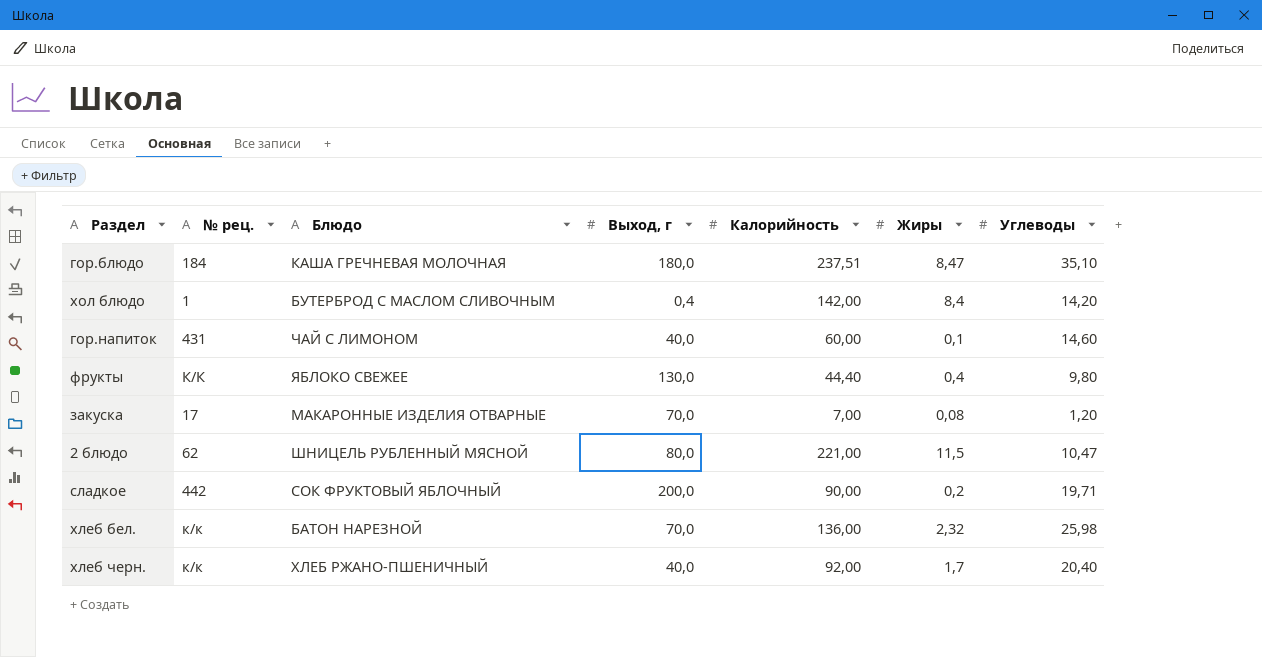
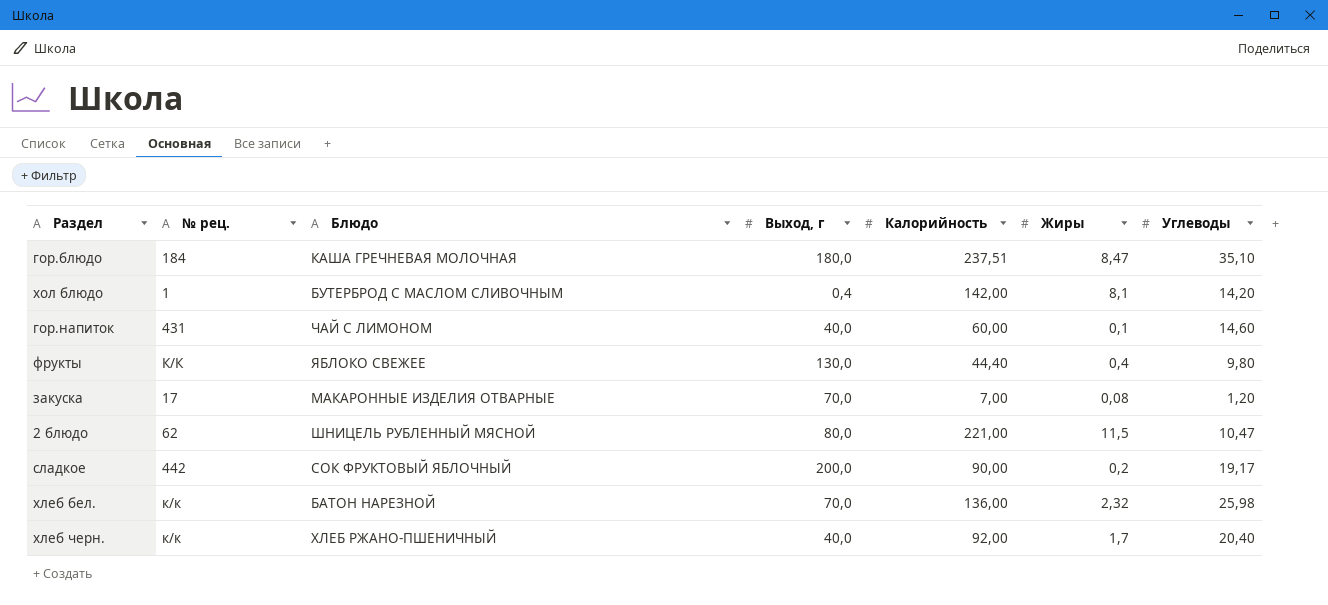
хол блюдо | Жиры: 8,4 -> 8,1
сладкое | Углеводы: 19,71 -> 19,17

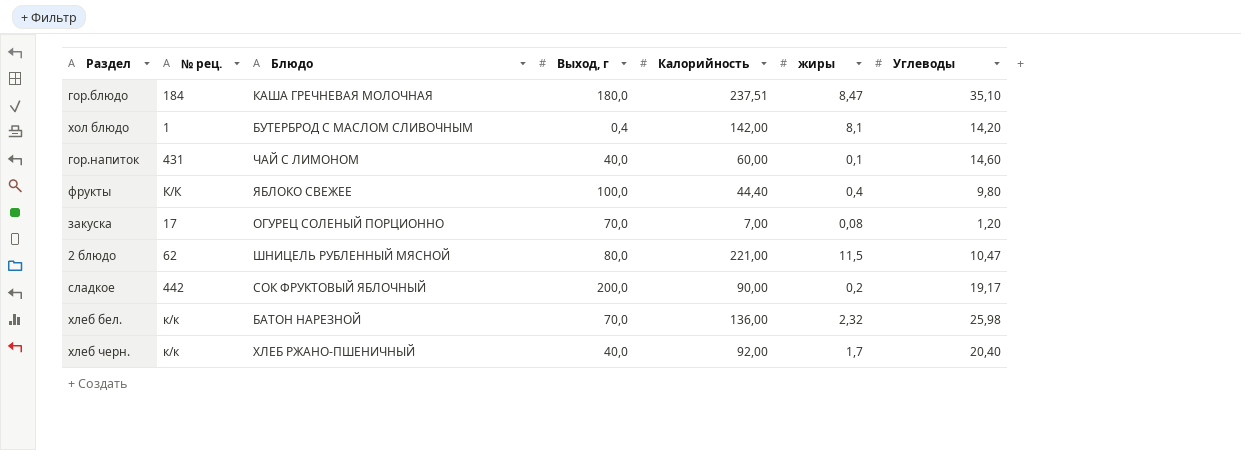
column name: Жиры -> жиры
фрукты | Выход, г: 130,0 -> 100,0
закуска | Блюдо: МАКАРОННЫЕ ИЗДЕЛИЯ ОТВАРНЫЕ -> ОГУРЕЦ СОЛЕНЫЙ ПОРЦИОННО

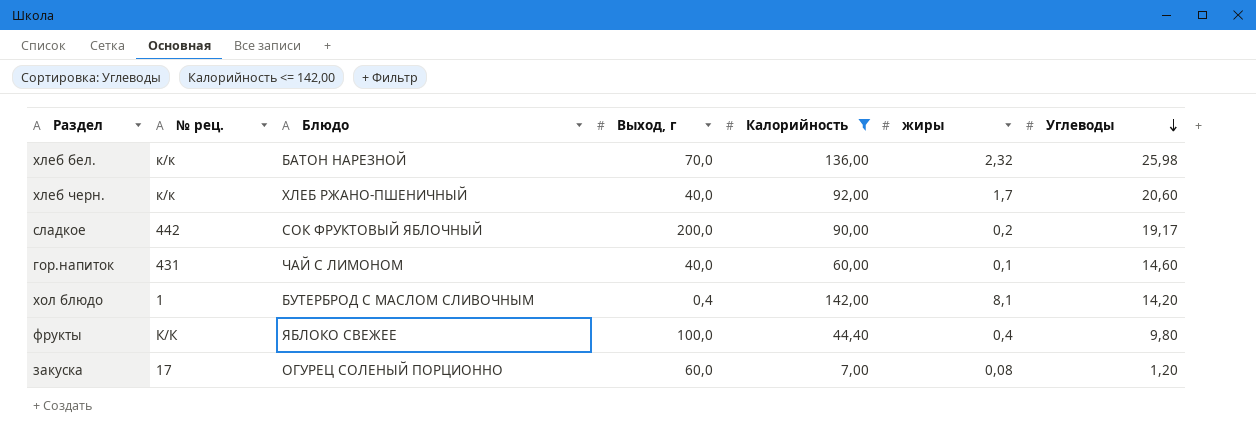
filter: none -> Калорийность <= 142,00
row order: none -> Углеводы descending
хлеб черн. | Углеводы: 20,40 -> 20,60
закуска | Выход, г: 70,0 -> 60,0

